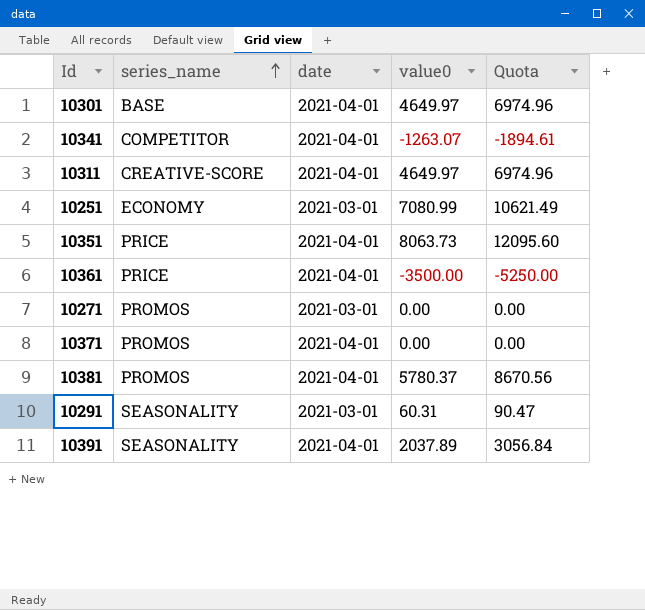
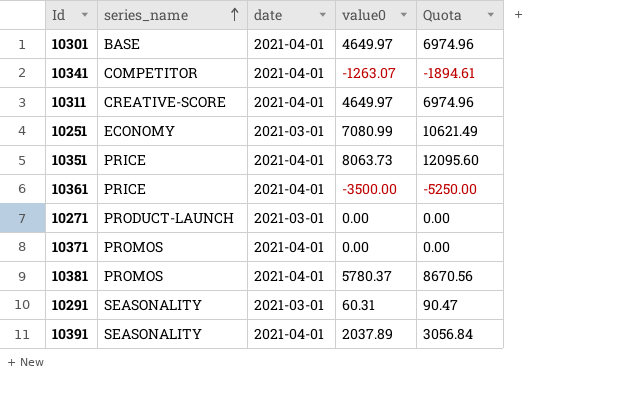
10271 | series_name: PROMOS -> PRODUCT-LAUNCH

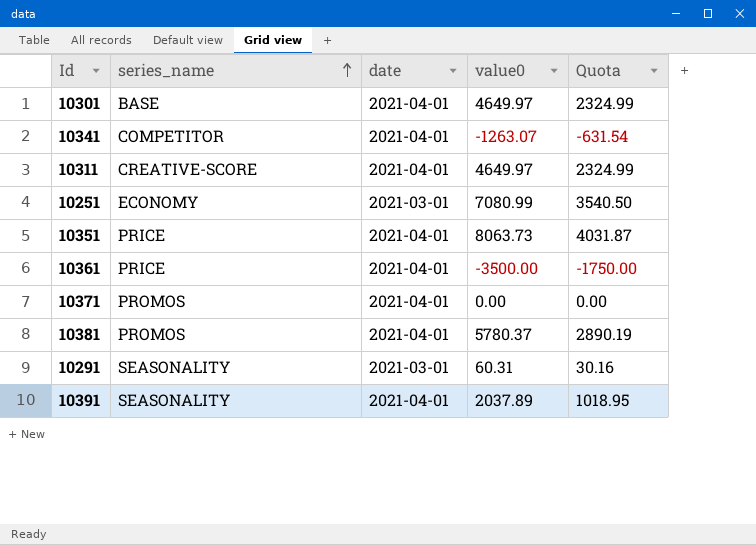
column Quota | formula: [value0] * 1.5 -> [value0] * 0.5
row 10271: PRODUCT-LAUNCH | 2021-03-01 | 0.00 | 0.00 -> none

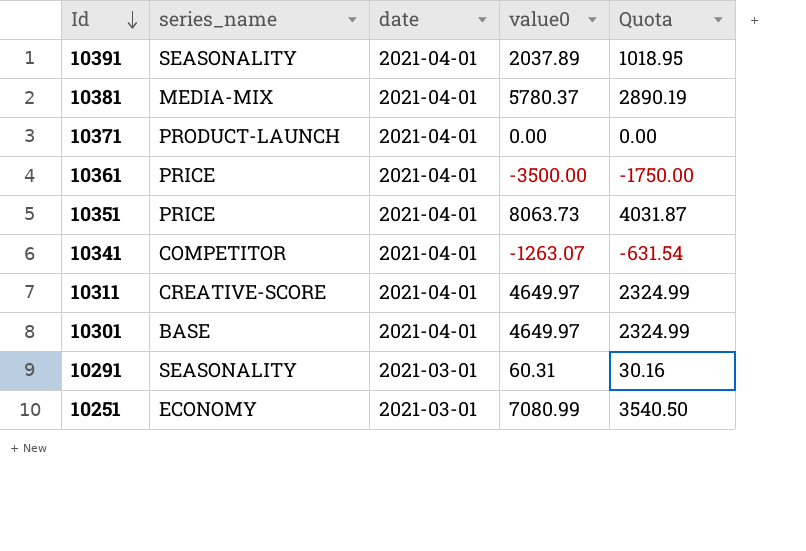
row order: series_name ascending -> Id descending
10381 | series_name: PROMOS -> MEDIA-MIX
10371 | series_name: PROMOS -> PRODUCT-LAUNCH

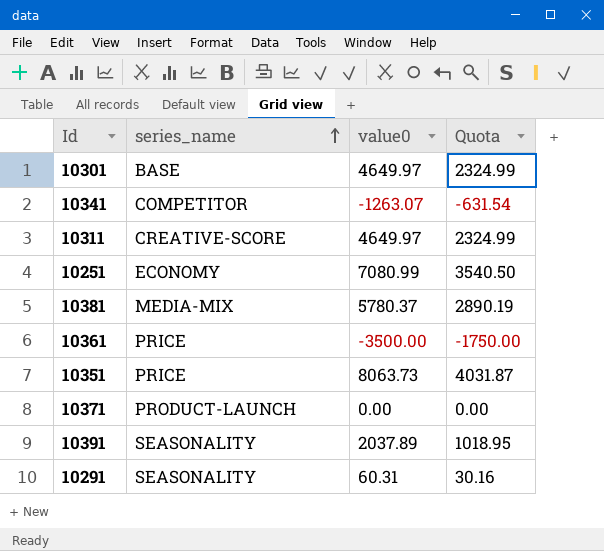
row order: Id descending -> series_name ascending
column date | position: 3 -> none

